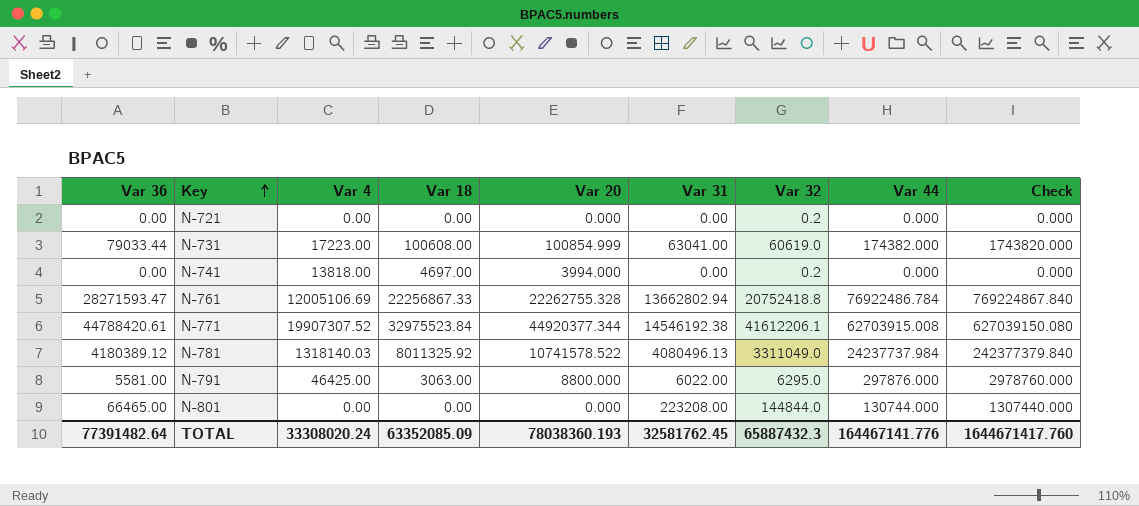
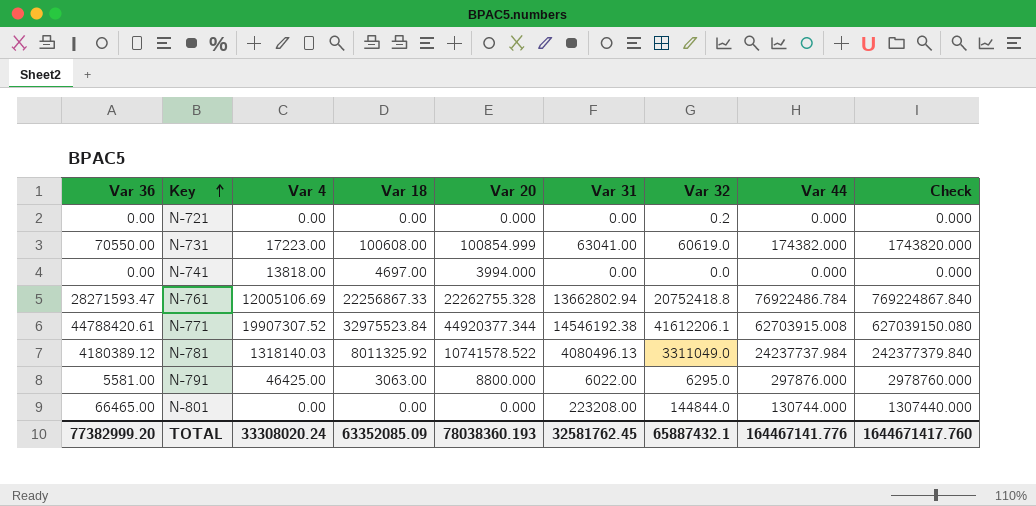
N-731 | Var 36: 79033.44 -> 70550.00
N-741 | Var 32: 0.2 -> 0.0
TOTAL | Var 36: 77391482.64 -> 77382999.20
TOTAL | Var 32: 65887432.3 -> 65887432.1

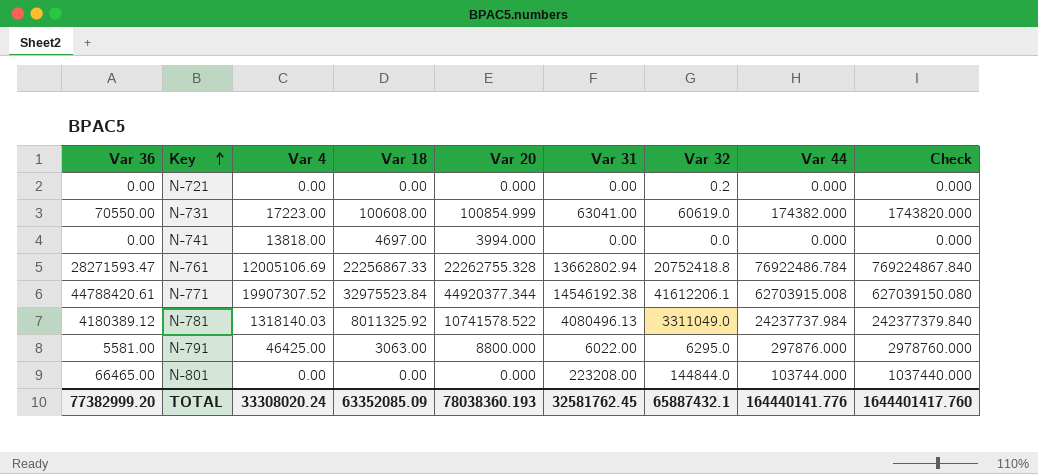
N-801 | Var 44: 130744.000 -> 103744.000
N-801 | Check: 1307440.000 -> 1037440.000
TOTAL | Var 44: 164467141.776 -> 164440141.776
TOTAL | Check: 1644671417.760 -> 1644401417.760

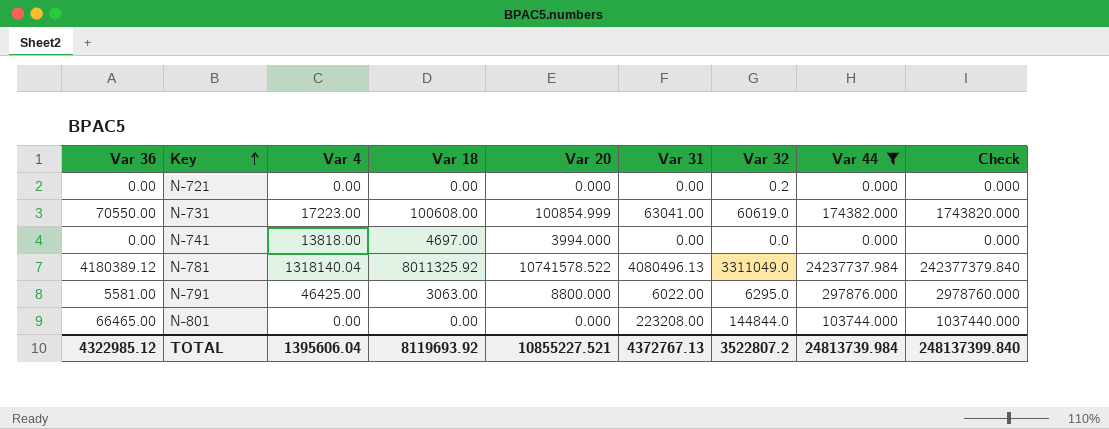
filter: none -> Var 44 <= 24237737.984
N-781 | Var 4: 1318140.03 -> 1318140.04
TOTAL | Var 36: 77382999.20 -> 4322985.12
TOTAL | Var 4: 33308020.24 -> 1395606.04
TOTAL | Var 18: 63352085.09 -> 8119693.92
TOTAL | Var 20: 78038360.193 -> 10855227.521
TOTAL | Var 31: 32581762.45 -> 4372767.13
TOTAL | Var 32: 65887432.1 -> 3522807.2
TOTAL | Var 44: 164440141.776 -> 24813739.984
TOTAL | Check: 1644401417.760 -> 248137399.840

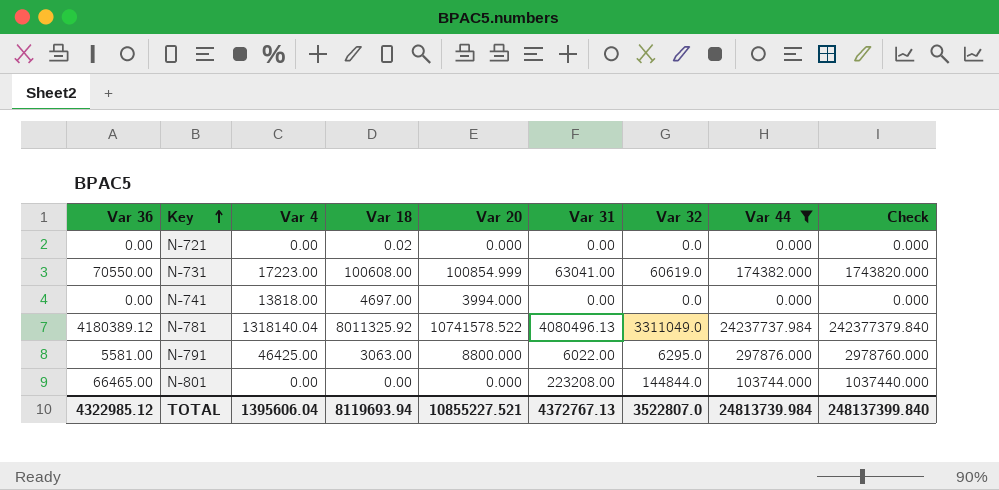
N-721 | Var 18: 0.00 -> 0.02
N-721 | Var 32: 0.2 -> 0.0
TOTAL | Var 18: 8119693.92 -> 8119693.94
TOTAL | Var 32: 3522807.2 -> 3522807.0

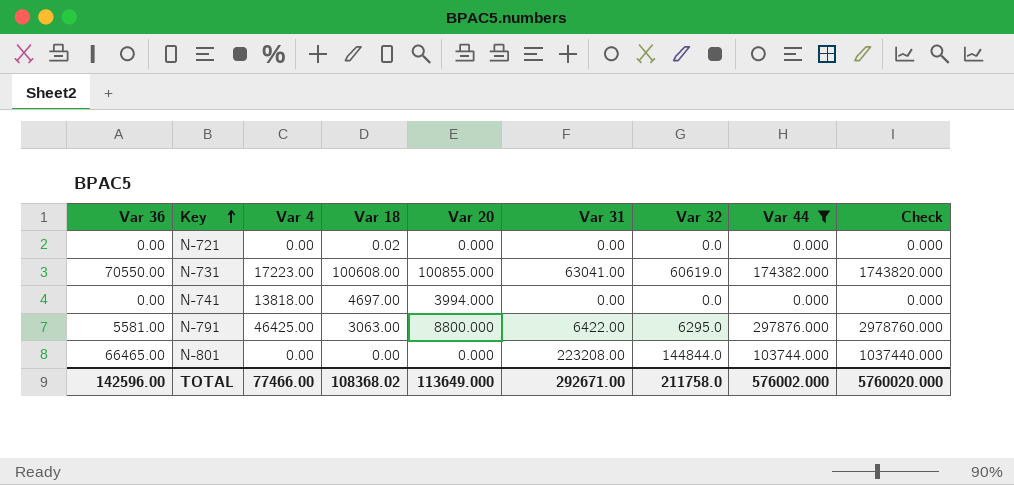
row N-781: 4180389.12 | 1318140.04 | 8011325.92 | 10741578.522 | 4080496.13 | 3311049.0 | 24237737.984 | 242377379.840 -> none
N-731 | Var 20: 100854.999 -> 100855.000
N-791 | Var 31: 6022.00 -> 6422.00
TOTAL | Var 36: 4322985.12 -> 142596.00
TOTAL | Var 4: 1395606.04 -> 77466.00
TOTAL | Var 18: 8119693.94 -> 108368.02
TOTAL | Var 20: 10855227.521 -> 113649.000
TOTAL | Var 31: 4372767.13 -> 292671.00
TOTAL | Var 32: 3522807.0 -> 211758.0
TOTAL | Var 44: 24813739.984 -> 576002.000
TOTAL | Check: 248137399.840 -> 5760020.000

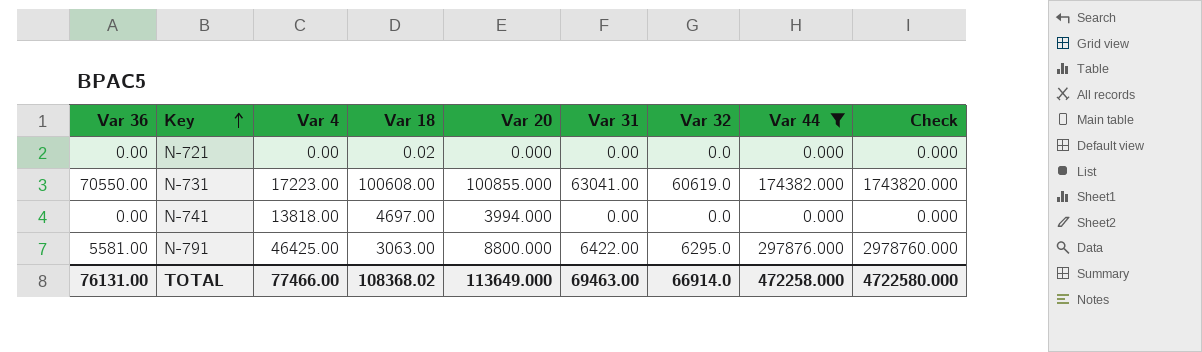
row N-801: 66465.00 | 0.00 | 0.00 | 0.000 | 223208.00 | 144844.0 | 103744.000 | 1037440.000 -> none
TOTAL | Var 36: 142596.00 -> 76131.00
TOTAL | Var 31: 292671.00 -> 69463.00
TOTAL | Var 32: 211758.0 -> 66914.0
TOTAL | Var 44: 576002.000 -> 472258.000
TOTAL | Check: 5760020.000 -> 4722580.000

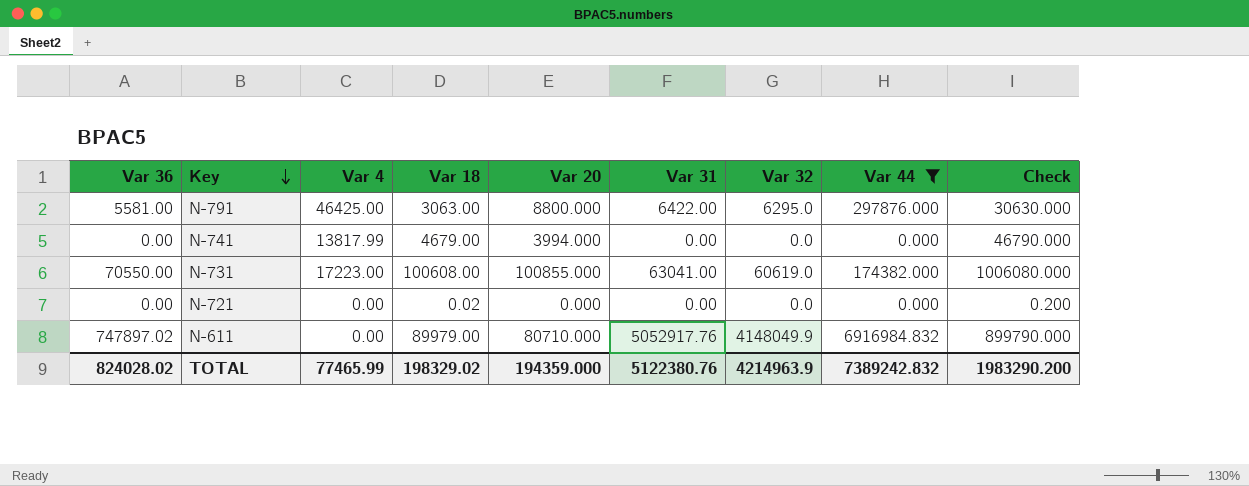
row order: Key ascending -> Key descending
column Check | formula: [Var 44] * 10 -> [Var 18] * 10
N-741 | Var 4: 13818.00 -> 13817.99
N-741 | Var 18: 4697.00 -> 4679.00
row N-611: none -> 747897.02 | 0.00 | 89979.00 | 80710.000 | 5052917.76 | 4148049.9 | 6916984.832 | 899790.000
TOTAL | Var 36: 76131.00 -> 824028.02
TOTAL | Var 4: 77466.00 -> 77465.99
TOTAL | Var 18: 108368.02 -> 198329.02
TOTAL | Var 20: 113649.000 -> 194359.000
TOTAL | Var 31: 69463.00 -> 5122380.76
TOTAL | Var 32: 66914.0 -> 4214963.9
TOTAL | Var 44: 472258.000 -> 7389242.832
TOTAL | Check: 4722580.000 -> 1983290.200

